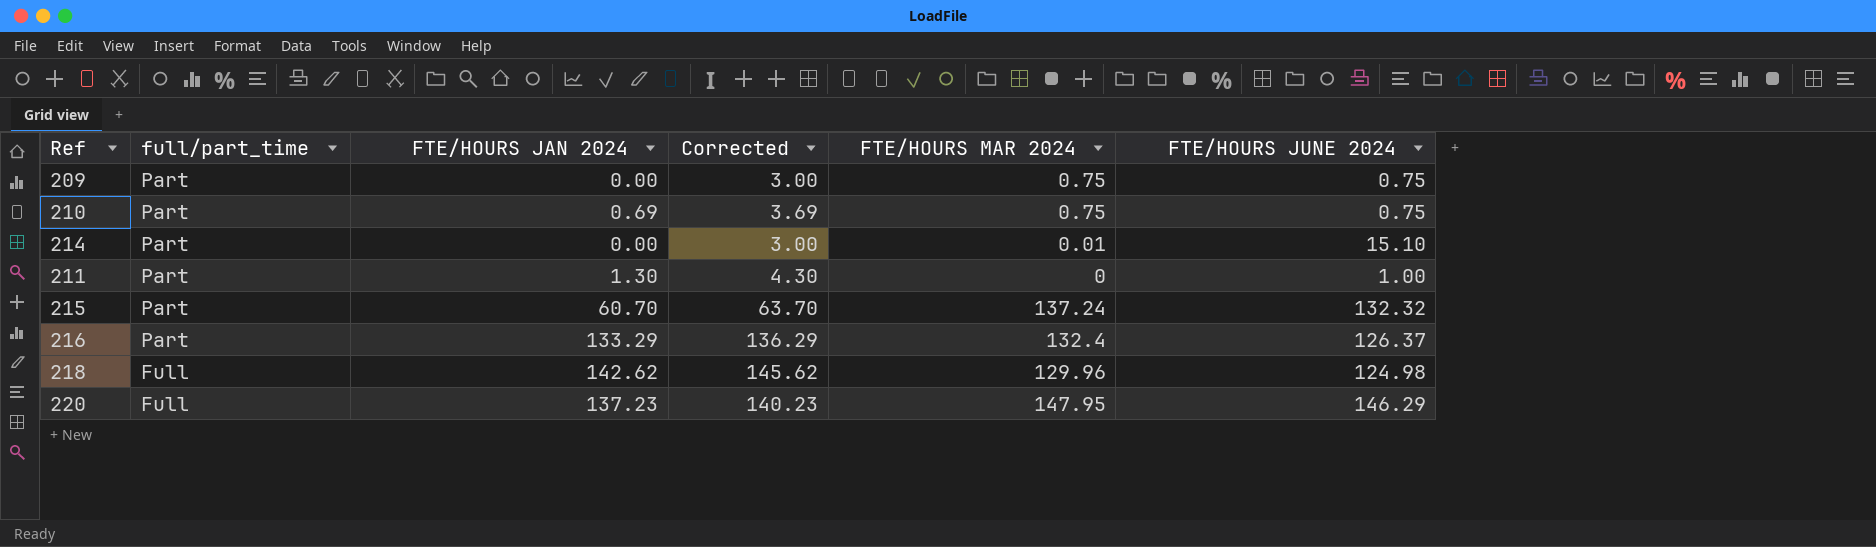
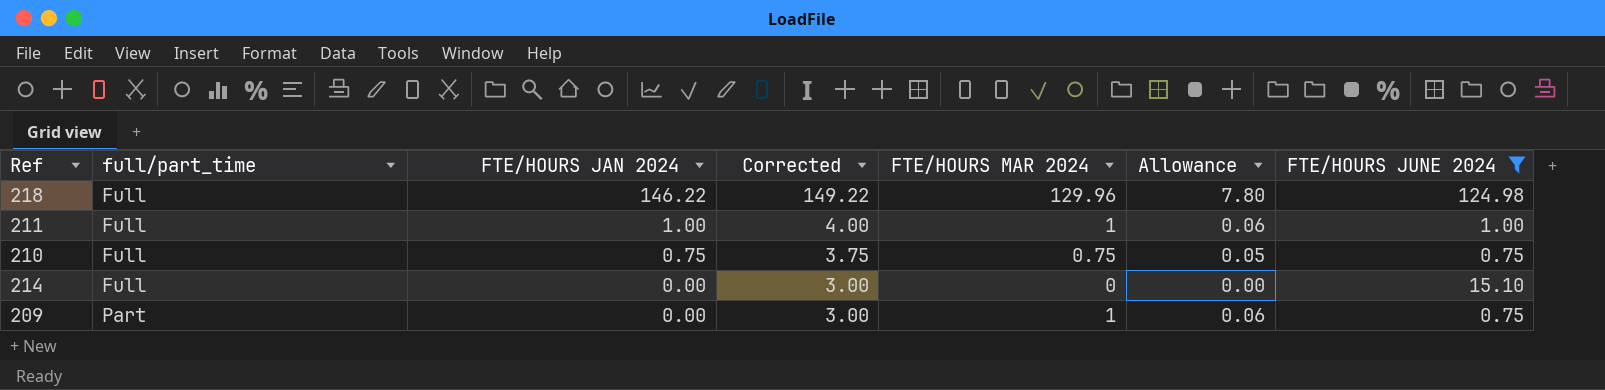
filter: none -> FTE/HOURS JUNE 2024 <= 124.98
row order: full/part_time descending -> full/part_time ascending
column Allowance | formula: none -> [FTE/HOURS MAR 2024] * 0.06
218 | FTE/HOURS JAN 2024: 142.62 -> 146.22
218 | Corrected: 145.62 -> 149.22
211 | full/part_time: Part -> Full
211 | FTE/HOURS JAN 2024: 1.30 -> 1.00
211 | Corrected: 4.30 -> 4.00
211 | FTE/HOURS MAR 2024: 0 -> 1
210 | full/part_time: Part -> Full
210 | FTE/HOURS JAN 2024: 0.69 -> 0.75
210 | Corrected: 3.69 -> 3.75
214 | full/part_time: Part -> Full
214 | FTE/HOURS MAR 2024: 0.01 -> 0
209 | FTE/HOURS MAR 2024: 0.75 -> 1

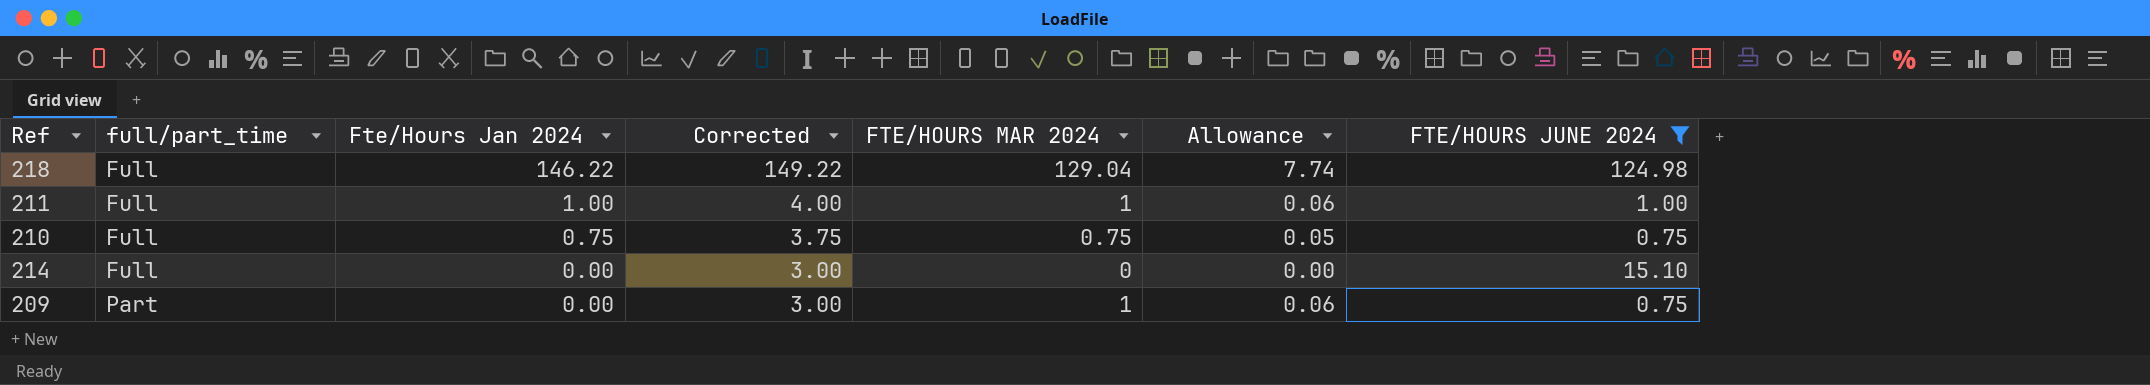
column name: FTE/HOURS JAN 2024 -> Fte/Hours Jan 2024
218 | FTE/HOURS MAR 2024: 129.96 -> 129.04
218 | Allowance: 7.80 -> 7.74

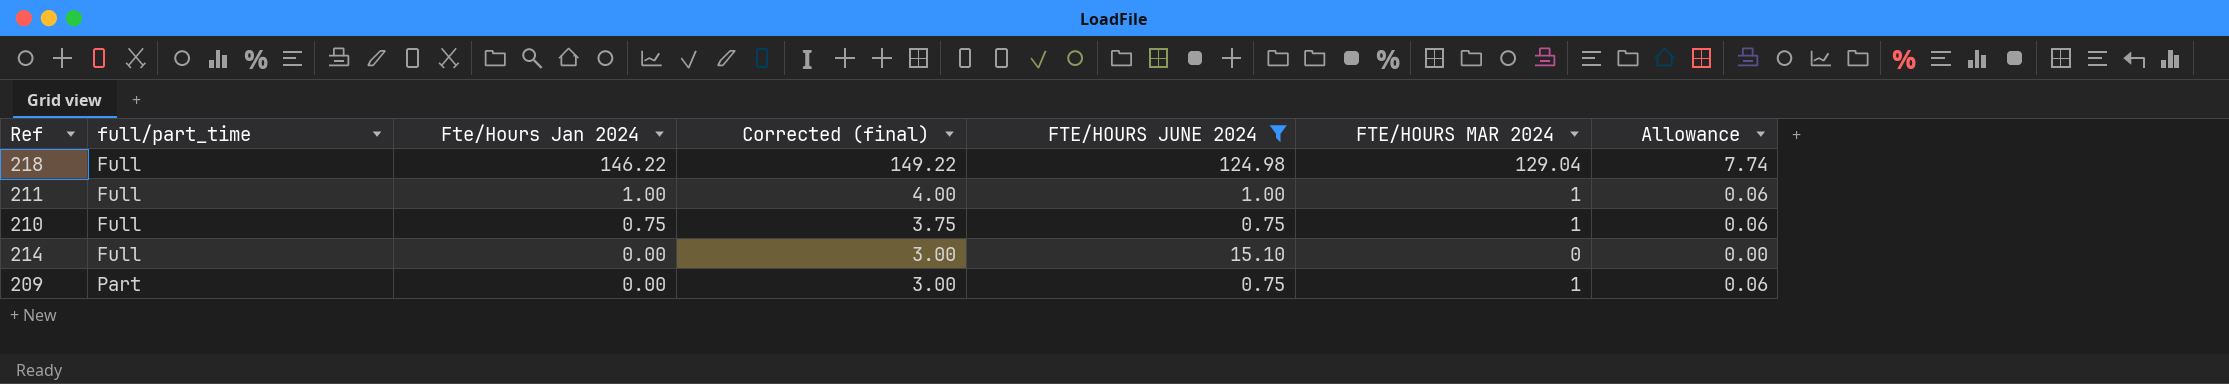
column name: Corrected -> Corrected (final)
column FTE/HOURS JUNE 2024 | position: 7 -> 5
210 | FTE/HOURS MAR 2024: 0.75 -> 1
210 | Allowance: 0.05 -> 0.06

